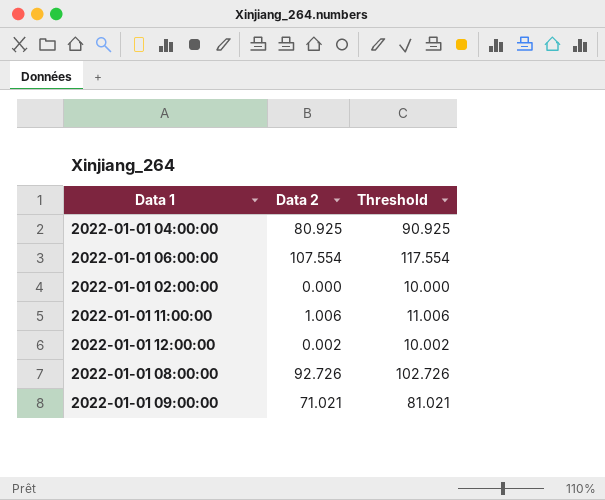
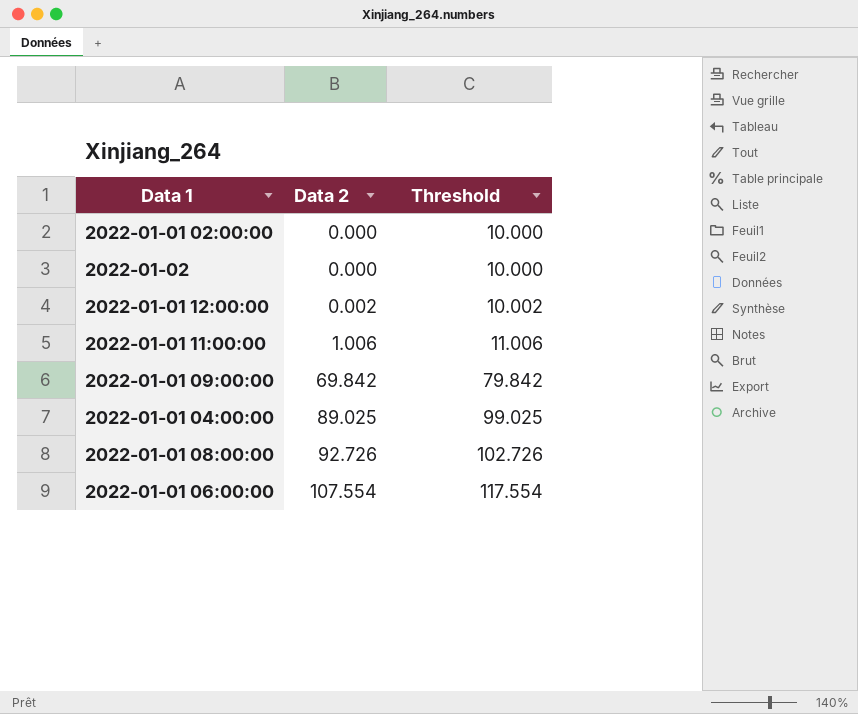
row order: none -> Data 2 ascending
row 2022-01-02: none -> 0.000 | 10.000
2022-01-01 09:00:00 | Data 2: 71.021 -> 69.842
2022-01-01 09:00:00 | Threshold: 81.021 -> 79.842
2022-01-01 04:00:00 | Data 2: 80.925 -> 89.025
2022-01-01 04:00:00 | Threshold: 90.925 -> 99.025

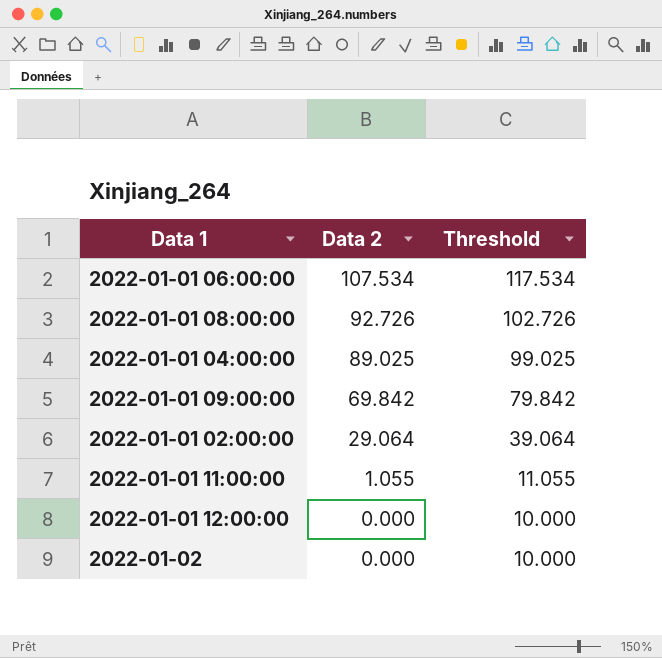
row order: Data 2 ascending -> Data 2 descending
2022-01-01 06:00:00 | Data 2: 107.554 -> 107.534
2022-01-01 06:00:00 | Threshold: 117.554 -> 117.534
2022-01-01 02:00:00 | Data 2: 0.000 -> 29.064
2022-01-01 02:00:00 | Threshold: 10.000 -> 39.064
2022-01-01 11:00:00 | Data 2: 1.006 -> 1.055
2022-01-01 11:00:00 | Threshold: 11.006 -> 11.055
2022-01-01 12:00:00 | Data 2: 0.002 -> 0.000
2022-01-01 12:00:00 | Threshold: 10.002 -> 10.000

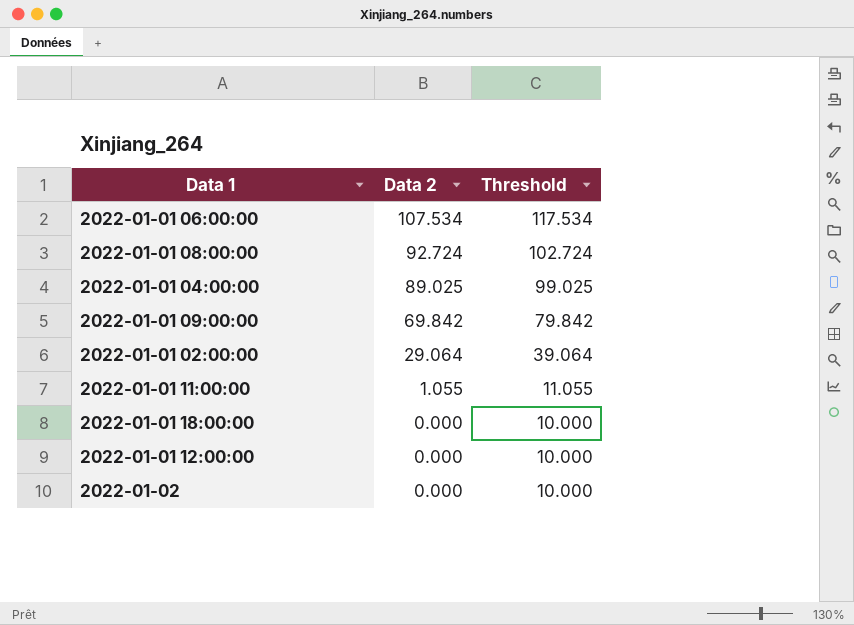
2022-01-01 08:00:00 | Data 2: 92.726 -> 92.724
2022-01-01 08:00:00 | Threshold: 102.726 -> 102.724
row 2022-01-01 18:00:00: none -> 0.000 | 10.000

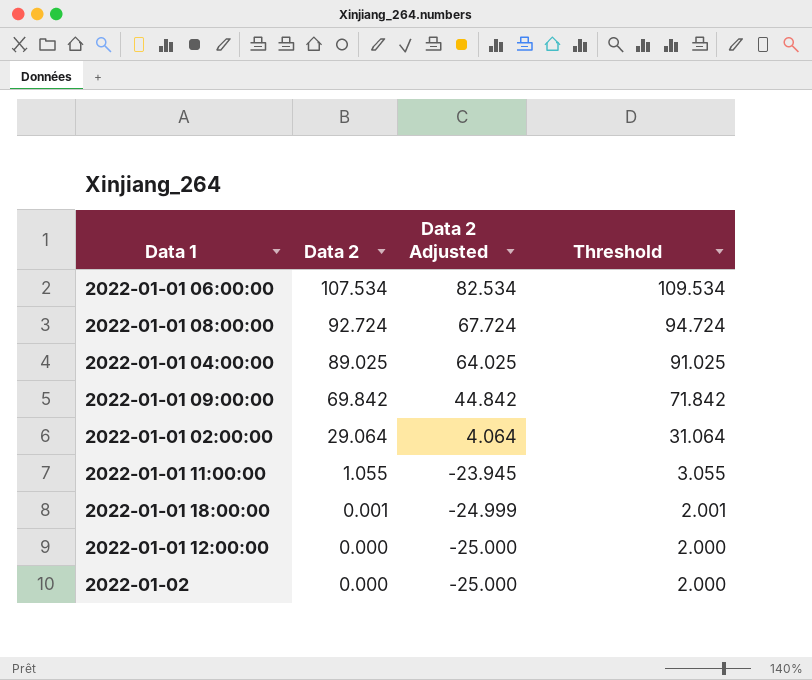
column Data 2 Adjusted | formula: none -> [Data 2] - 25
column Threshold | formula: [Data 2] + 10 -> [Data 2] + 2
2022-01-01 18:00:00 | Data 2: 0.000 -> 0.001

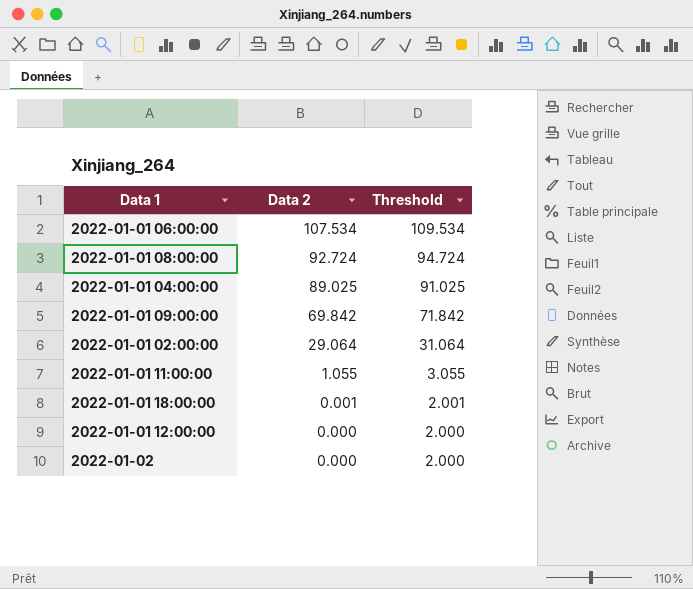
column Data 2 Adjusted | formula: [Data 2] - 25 -> none

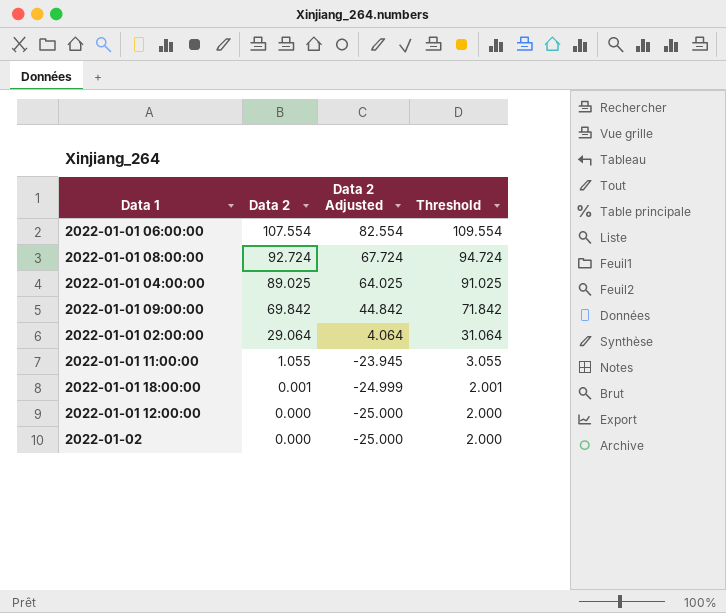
column Data 2 Adjusted | formula: none -> [Data 2] - 25
2022-01-01 06:00:00 | Data 2: 107.534 -> 107.554
2022-01-01 06:00:00 | Threshold: 109.534 -> 109.554

